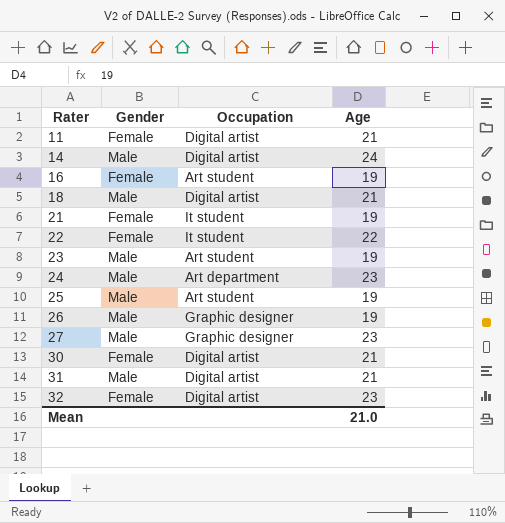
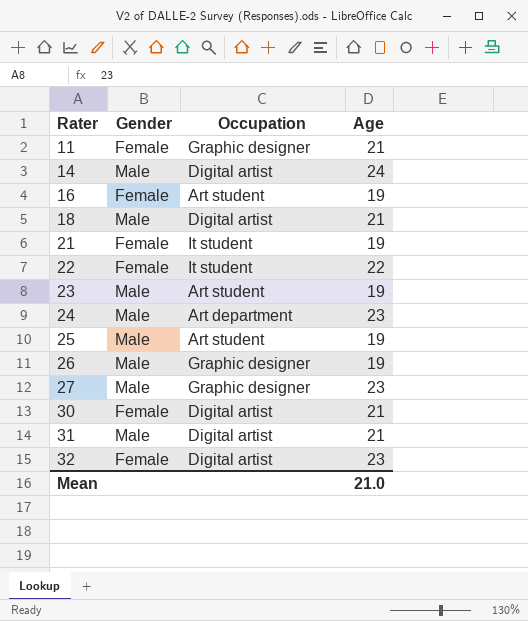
11 | Occupation: Digital artist -> Graphic designer

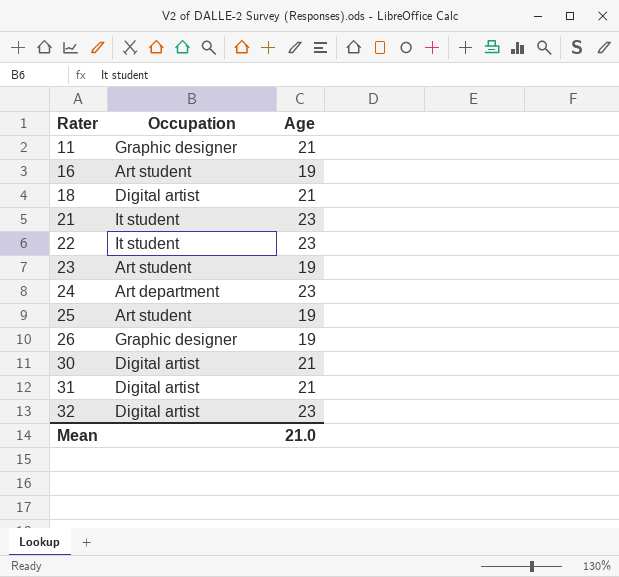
column Gender | position: 2 -> none
row 14: Male | Digital artist | 24 -> none
row 27: Male | Graphic designer | 23 -> none
21 | Age: 19 -> 23
22 | Age: 22 -> 23

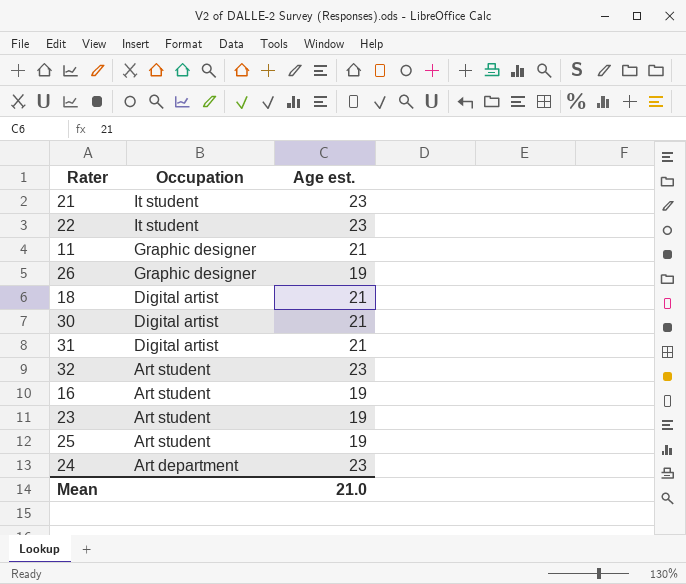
row order: Rater ascending -> Occupation descending
column name: Age -> Age est.
32 | Occupation: Digital artist -> Art student

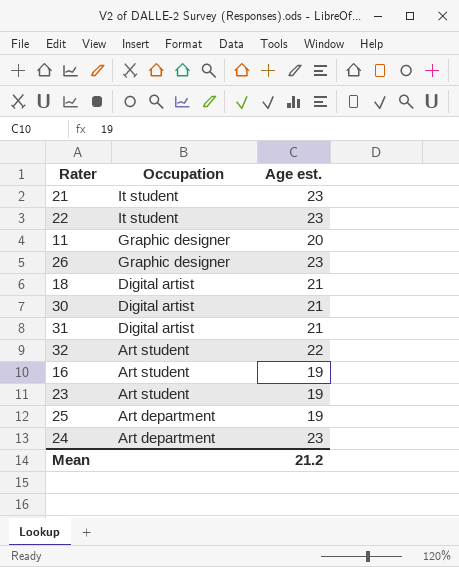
11 | Age est.: 21 -> 20
26 | Age est.: 19 -> 23
32 | Age est.: 23 -> 22
25 | Occupation: Art student -> Art department
Mean | Age est.: 21.0 -> 21.2

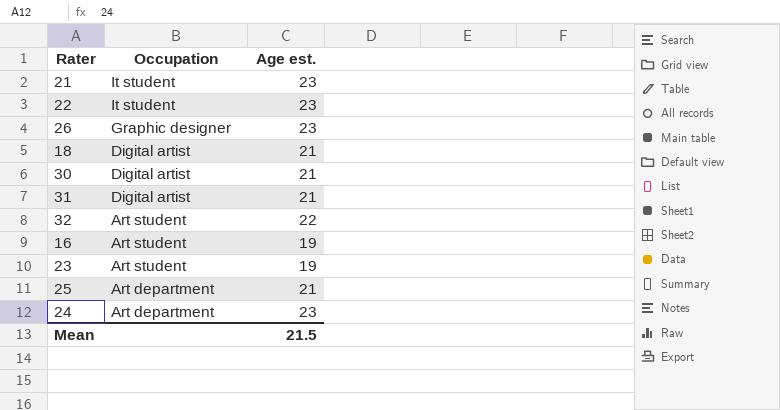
row 11: Graphic designer | 20 -> none
25 | Age est.: 19 -> 21
Mean | Age est.: 21.2 -> 21.5

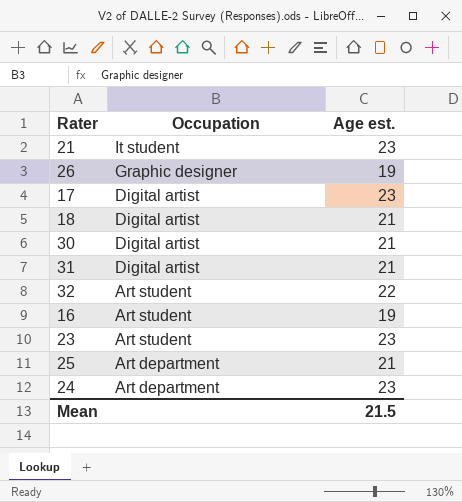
row 22: It student | 23 -> none
26 | Age est.: 23 -> 19
row 17: none -> Digital artist | 23
23 | Age est.: 19 -> 23

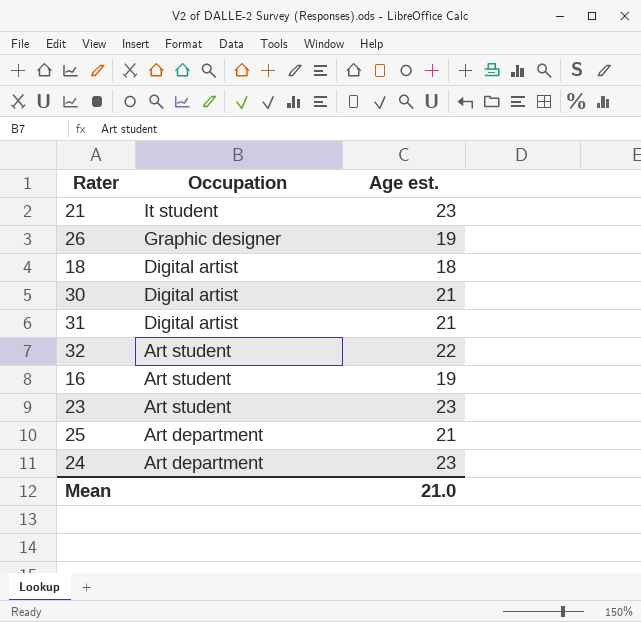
row 17: Digital artist | 23 -> none
18 | Age est.: 21 -> 18
Mean | Age est.: 21.5 -> 21.0

